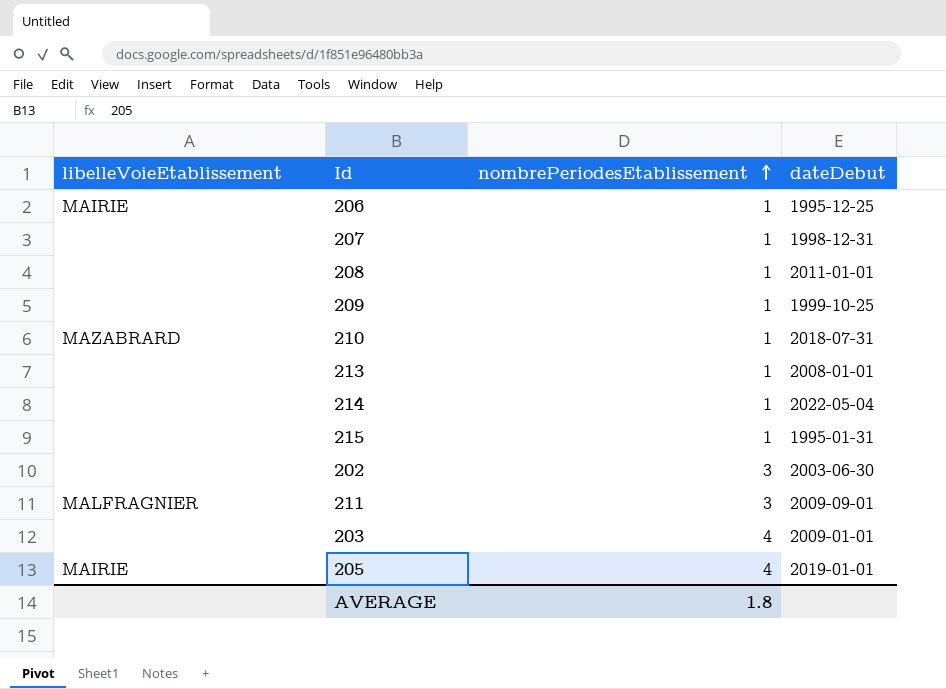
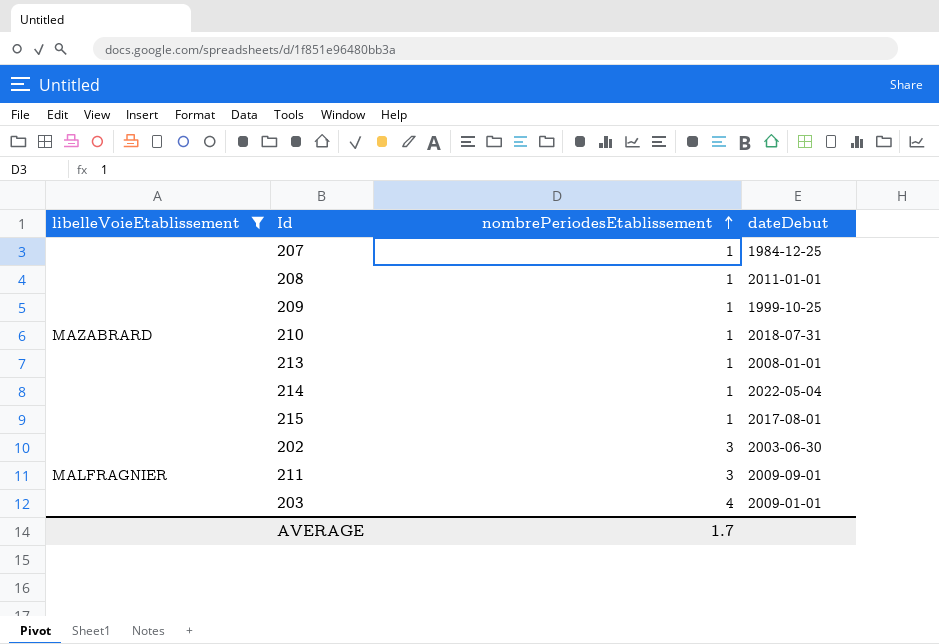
filter: none -> libelleVoieEtablissement != MAIRIE
207 | dateDebut: 1998-12-31 -> 1984-12-25
215 | dateDebut: 1995-01-31 -> 2017-08-01
AVERAGE | nombrePeriodesEtablissement: 1.8 -> 1.7

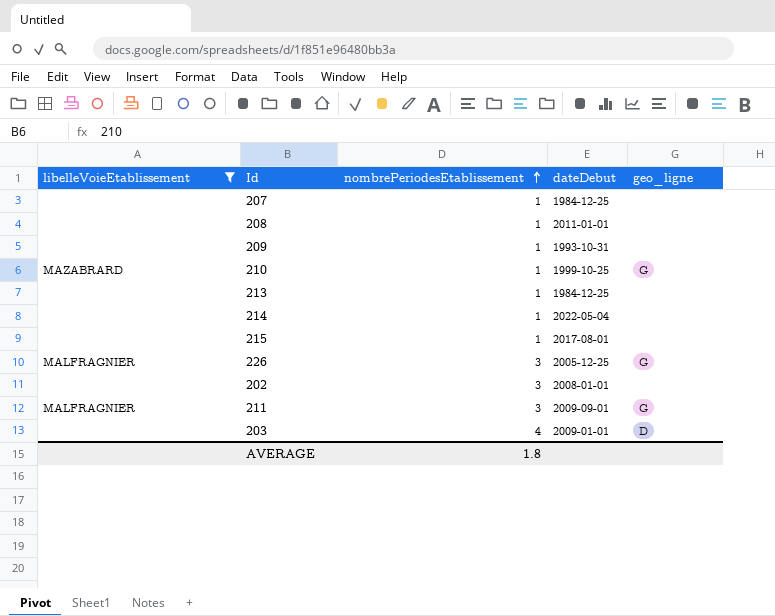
column geo_ligne | position: none -> 5
209 | dateDebut: 1999-10-25 -> 1993-10-31
210 | dateDebut: 2018-07-31 -> 1999-10-25
213 | dateDebut: 2008-01-01 -> 1984-12-25
row 226: none -> MALFRAGNIER | 3 | 2005-12-25 | G
202 | dateDebut: 2003-06-30 -> 2008-01-01
AVERAGE | nombrePeriodesEtablissement: 1.7 -> 1.8

